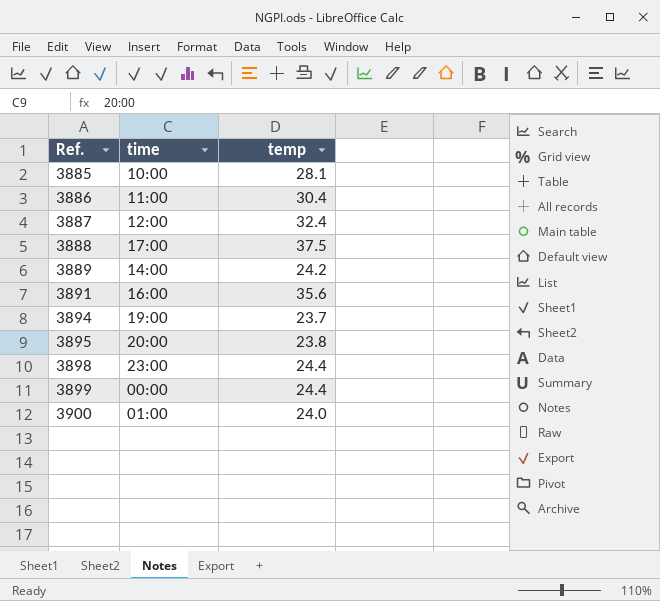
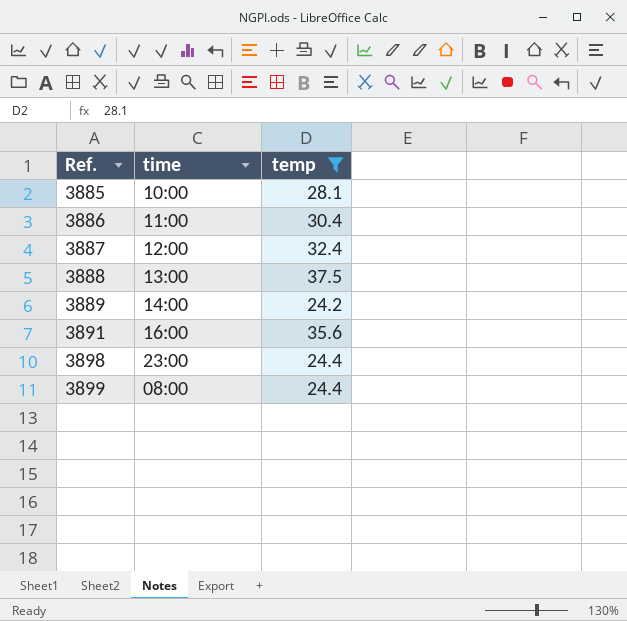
filter: none -> temp >= 24.2
3888 | time: 17:00 -> 13:00
3899 | time: 00:00 -> 08:00

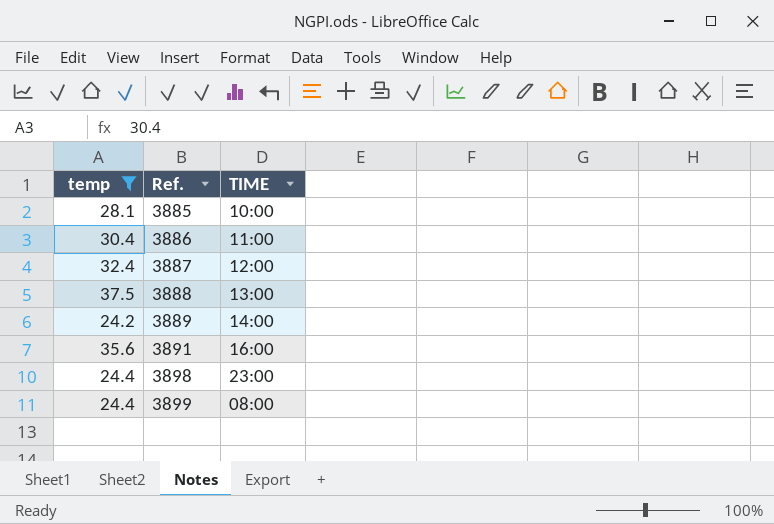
column temp | position: 3 -> 1
column name: time -> TIME

